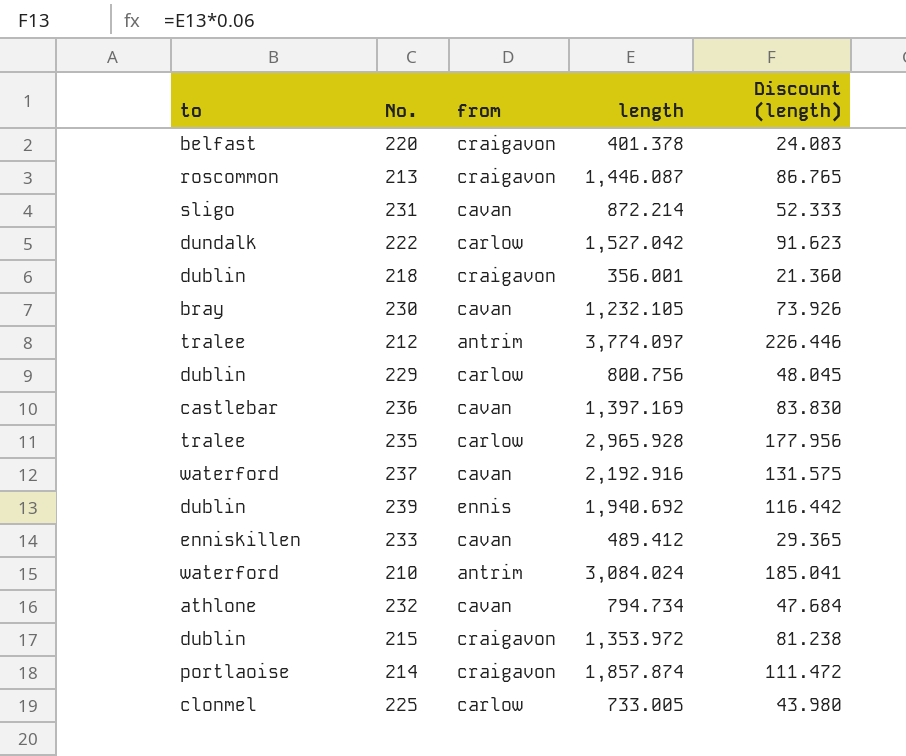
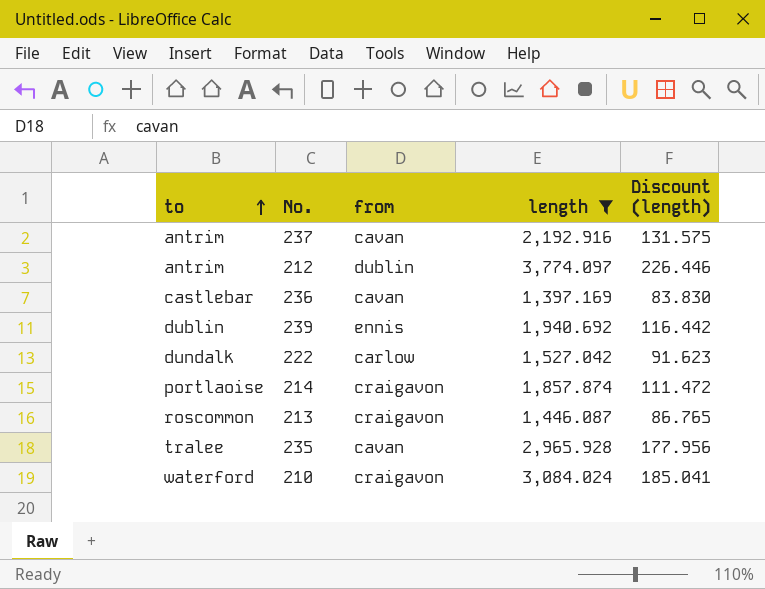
filter: none -> length >= 1,397.169
row order: none -> to ascending
237 | to: waterford -> antrim
212 | to: tralee -> antrim
212 | from: antrim -> dublin
235 | from: carlow -> cavan
210 | from: antrim -> craigavon

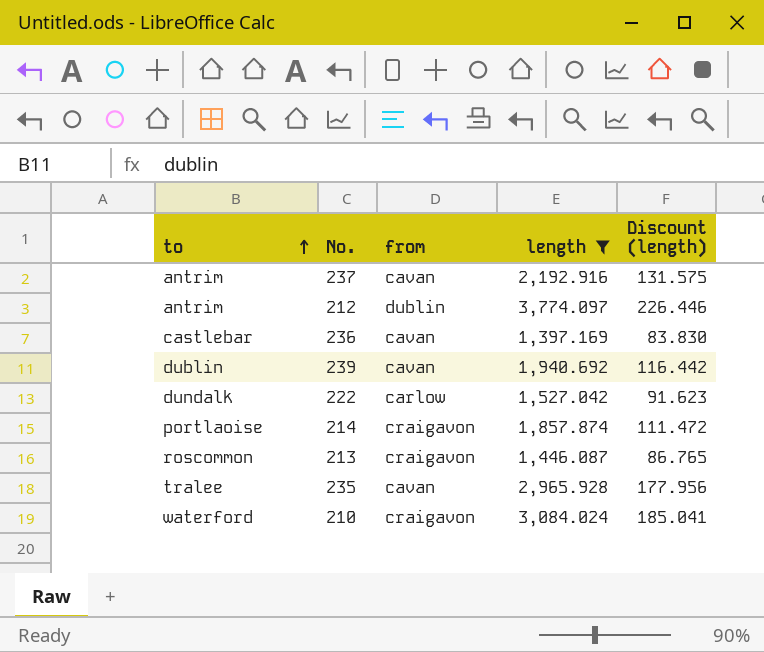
239 | from: ennis -> cavan

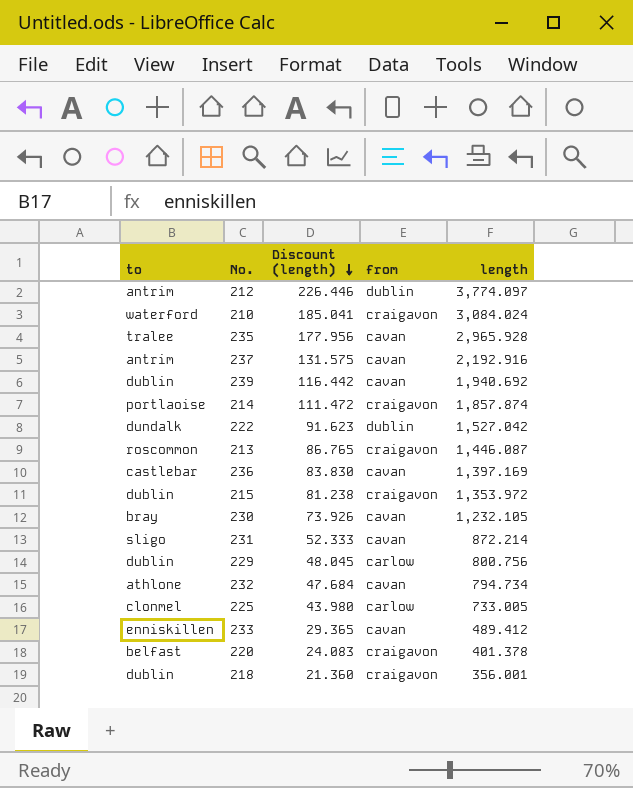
filter: length >= 1,397.169 -> none
row order: to ascending -> Discount (length) descending
column Discount (length) | position: 5 -> 3
222 | from: carlow -> dublin

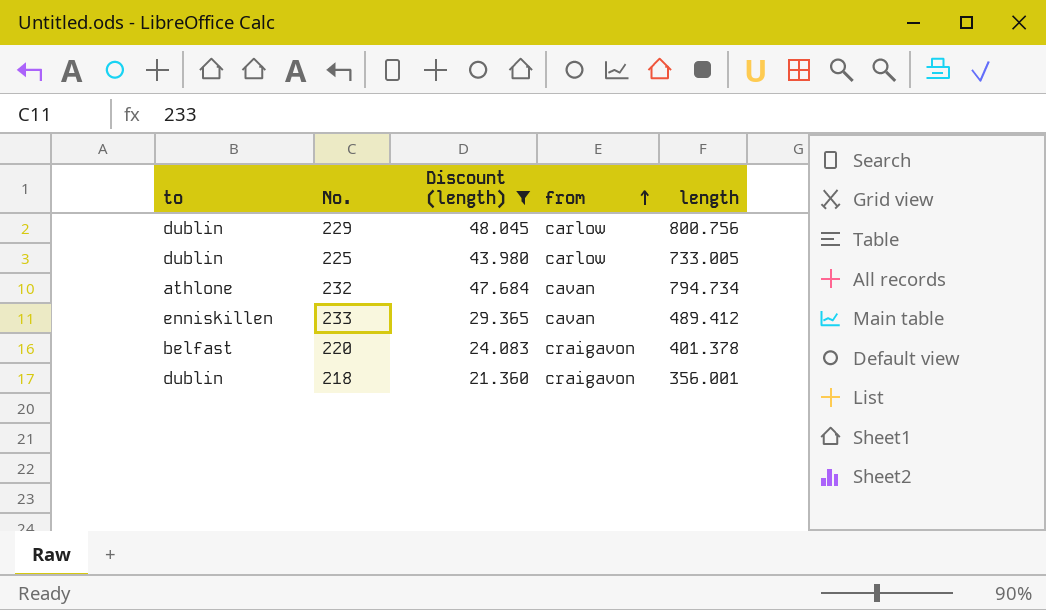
filter: none -> Discount (length) <= 48.045
row order: Discount (length) descending -> from ascending
225 | to: clonmel -> dublin

